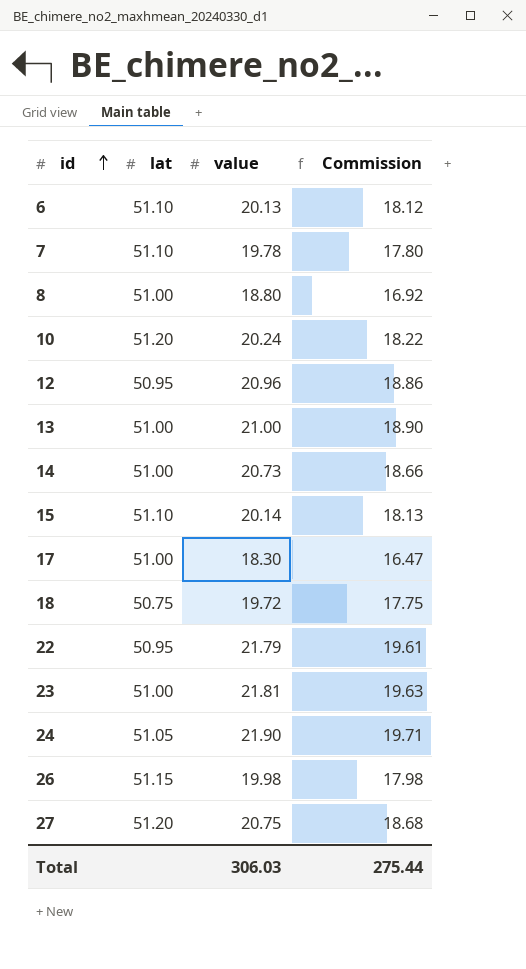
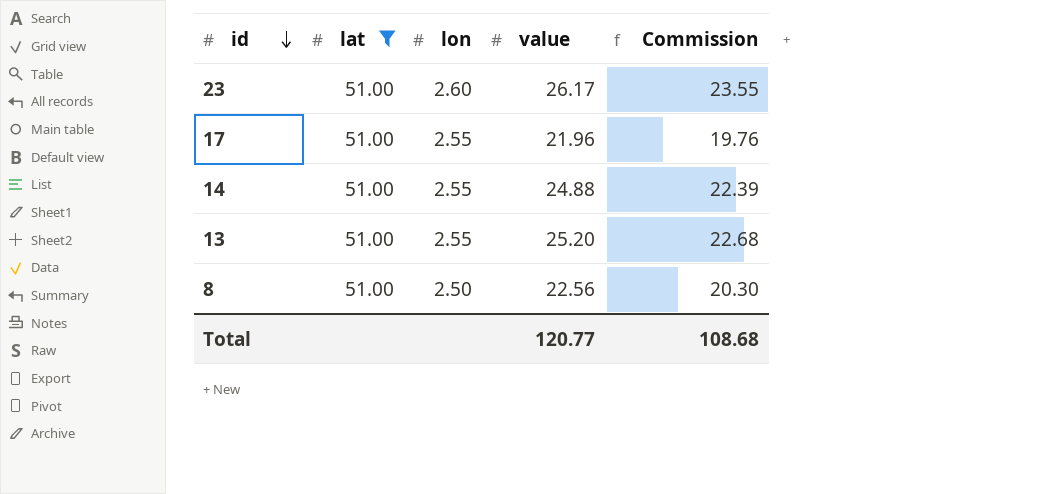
filter: none -> lat = 51.00
row order: id ascending -> id descending
column lon | position: none -> 3
23 | value: 21.81 -> 26.17
23 | Commission: 19.63 -> 23.55
17 | value: 18.30 -> 21.96
17 | Commission: 16.47 -> 19.76
14 | value: 20.73 -> 24.88
14 | Commission: 18.66 -> 22.39
13 | value: 21.00 -> 25.20
13 | Commission: 18.90 -> 22.68
8 | value: 18.80 -> 22.56
8 | Commission: 16.92 -> 20.30
Total | value: 306.03 -> 120.77
Total | Commission: 275.44 -> 108.68

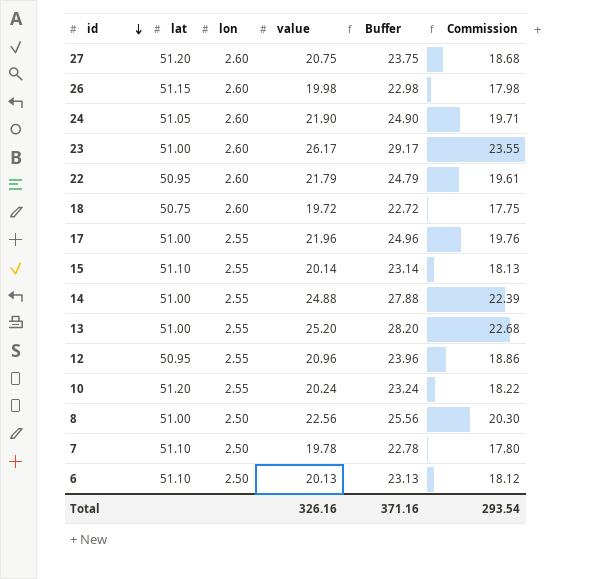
filter: lat = 51.00 -> none
column Buffer | formula: none -> [value] + 3
Total | value: 120.77 -> 326.16
Total | Commission: 108.68 -> 293.54

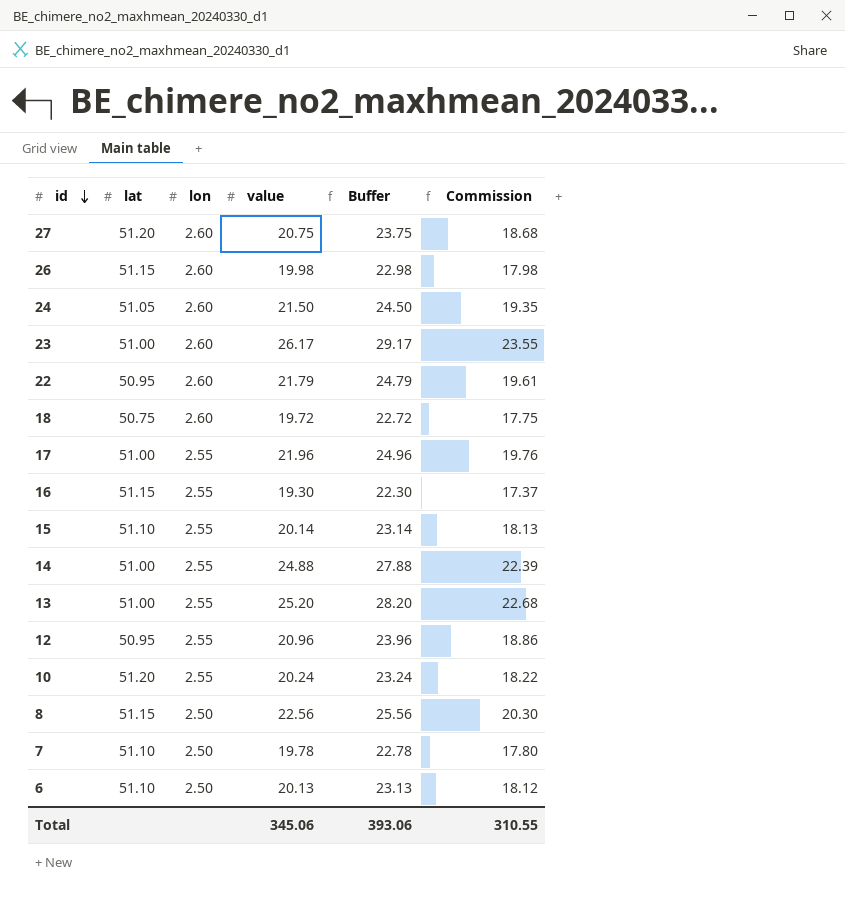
24 | value: 21.90 -> 21.50
24 | Buffer: 24.90 -> 24.50
24 | Commission: 19.71 -> 19.35
row 16: none -> 51.15 | 2.55 | 19.30 | 22.30 | 17.37
8 | lat: 51.00 -> 51.15
Total | value: 326.16 -> 345.06
Total | Buffer: 371.16 -> 393.06
Total | Commission: 293.54 -> 310.55

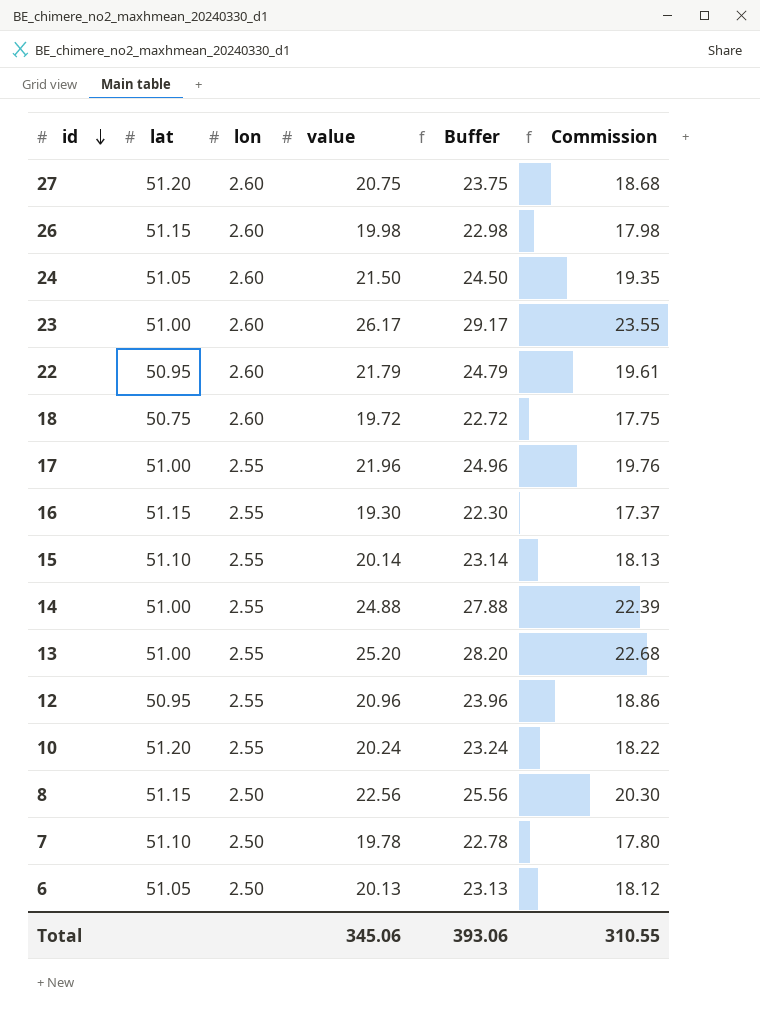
6 | lat: 51.10 -> 51.05

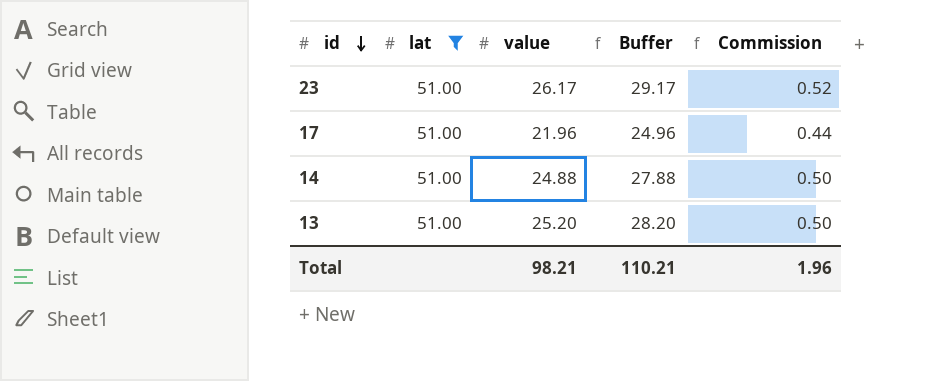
filter: none -> lat = 51.00
column lon | position: 3 -> none
column Commission | formula: [value] * 0.9 -> [value] * 0.02
Total | value: 345.06 -> 98.21
Total | Buffer: 393.06 -> 110.21
Total | Commission: 310.55 -> 1.96

